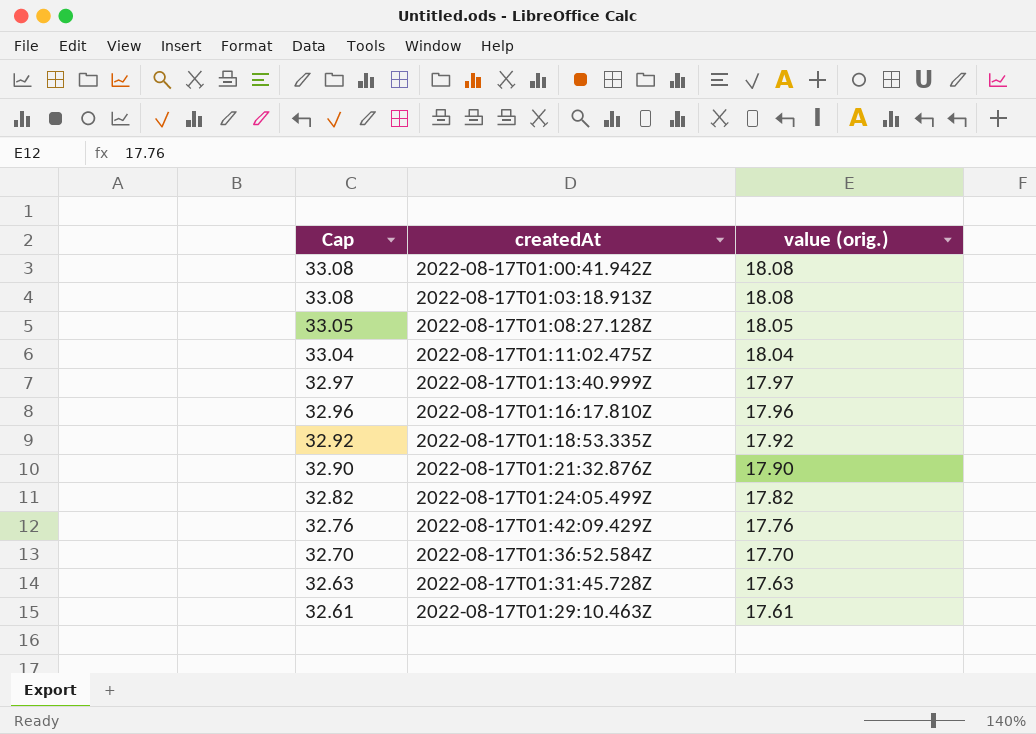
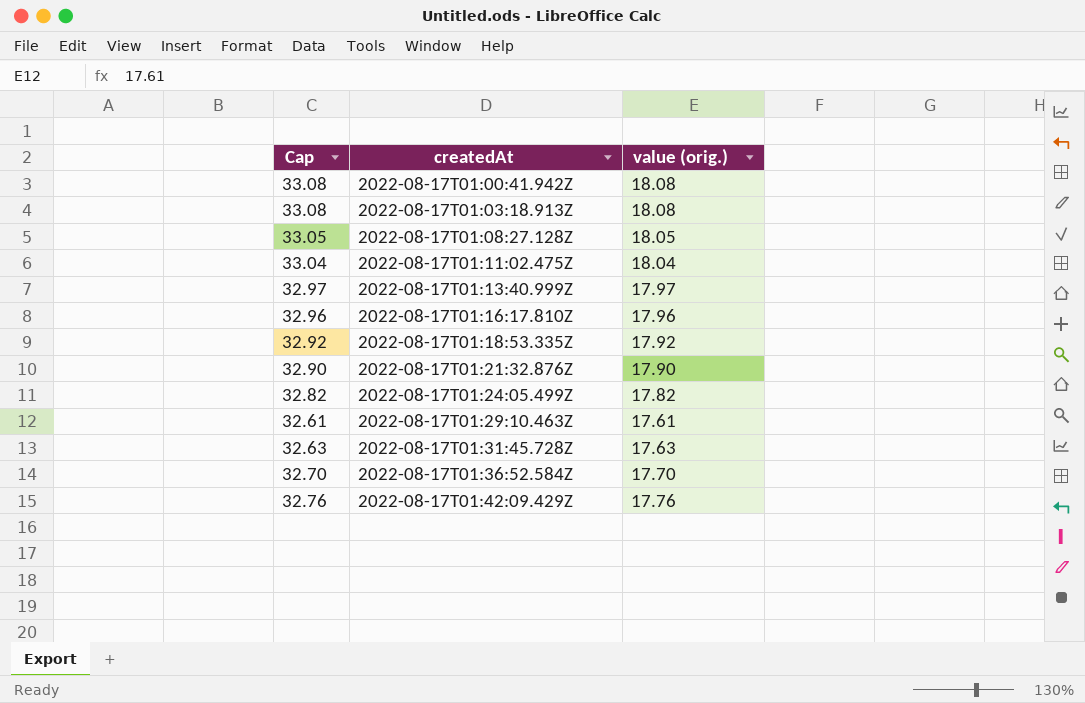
row order: Cap descending -> createdAt ascending

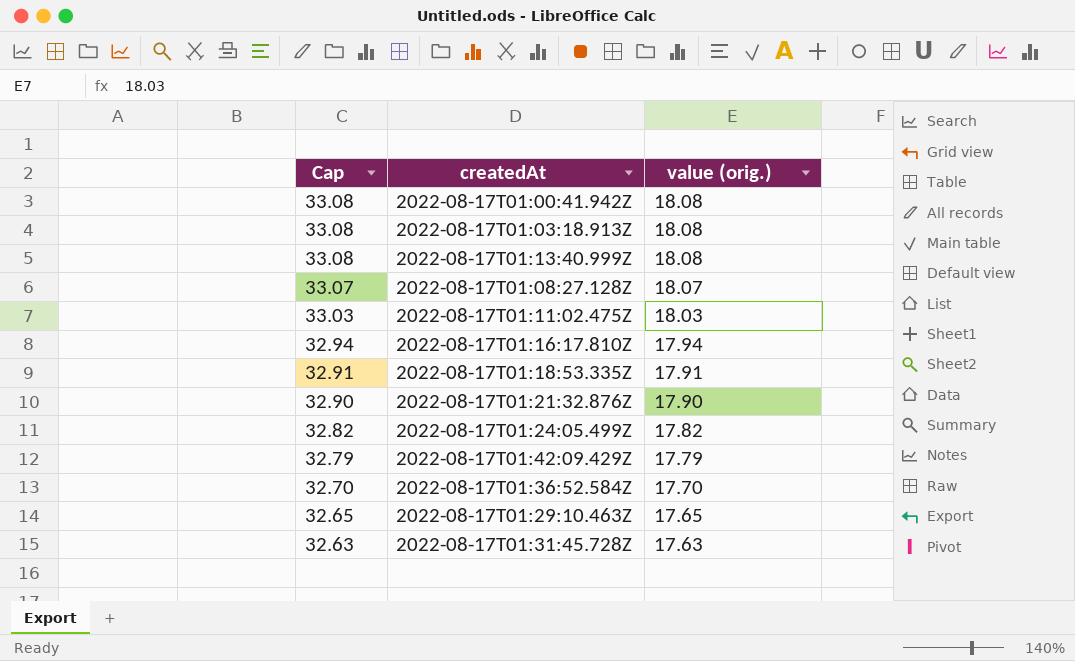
row order: createdAt ascending -> Cap descending
2022-08-17T01:13:40.999Z | Cap: 32.97 -> 33.08
2022-08-17T01:13:40.999Z | value (orig.): 17.97 -> 18.08
2022-08-17T01:08:27.128Z | Cap: 33.05 -> 33.07
2022-08-17T01:08:27.128Z | value (orig.): 18.05 -> 18.07
2022-08-17T01:11:02.475Z | Cap: 33.04 -> 33.03
2022-08-17T01:11:02.475Z | value (orig.): 18.04 -> 18.03
2022-08-17T01:16:17.810Z | Cap: 32.96 -> 32.94
2022-08-17T01:16:17.810Z | value (orig.): 17.96 -> 17.94
2022-08-17T01:18:53.335Z | Cap: 32.92 -> 32.91
2022-08-17T01:18:53.335Z | value (orig.): 17.92 -> 17.91
2022-08-17T01:42:09.429Z | Cap: 32.76 -> 32.79
2022-08-17T01:42:09.429Z | value (orig.): 17.76 -> 17.79
2022-08-17T01:29:10.463Z | Cap: 32.61 -> 32.65
2022-08-17T01:29:10.463Z | value (orig.): 17.61 -> 17.65

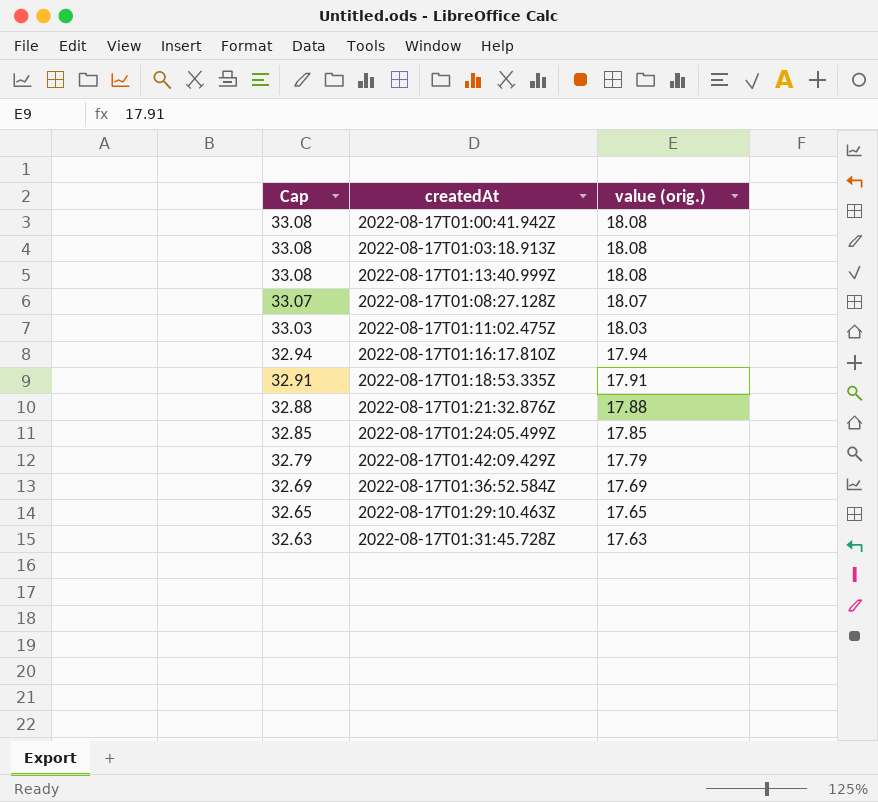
2022-08-17T01:21:32.876Z | Cap: 32.90 -> 32.88
2022-08-17T01:21:32.876Z | value (orig.): 17.90 -> 17.88
2022-08-17T01:24:05.499Z | Cap: 32.82 -> 32.85
2022-08-17T01:24:05.499Z | value (orig.): 17.82 -> 17.85
2022-08-17T01:36:52.584Z | Cap: 32.70 -> 32.69
2022-08-17T01:36:52.584Z | value (orig.): 17.70 -> 17.69

